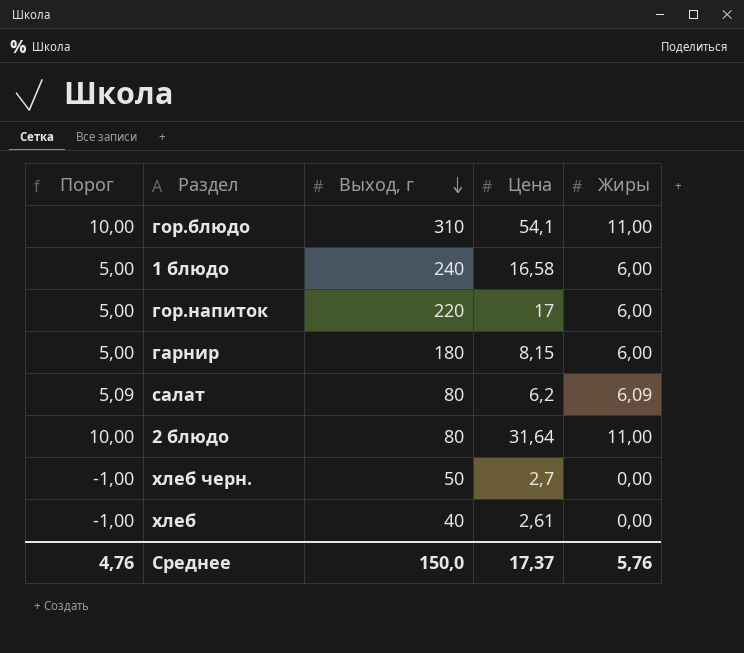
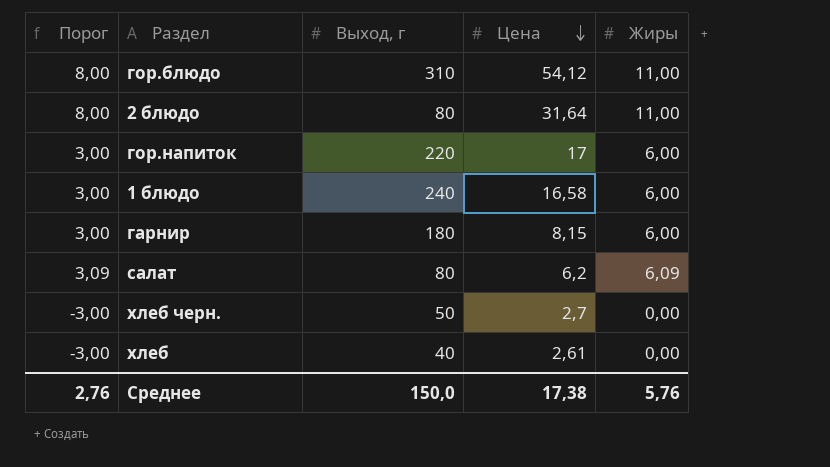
row order: Выход, г descending -> Цена descending
column Порог | formula: [Жиры] - 1 -> [Жиры] - 3
гор.блюдо | Цена: 54,1 -> 54,12
Среднее | Порог: 4,76 -> 2,76
Среднее | Цена: 17,37 -> 17,38

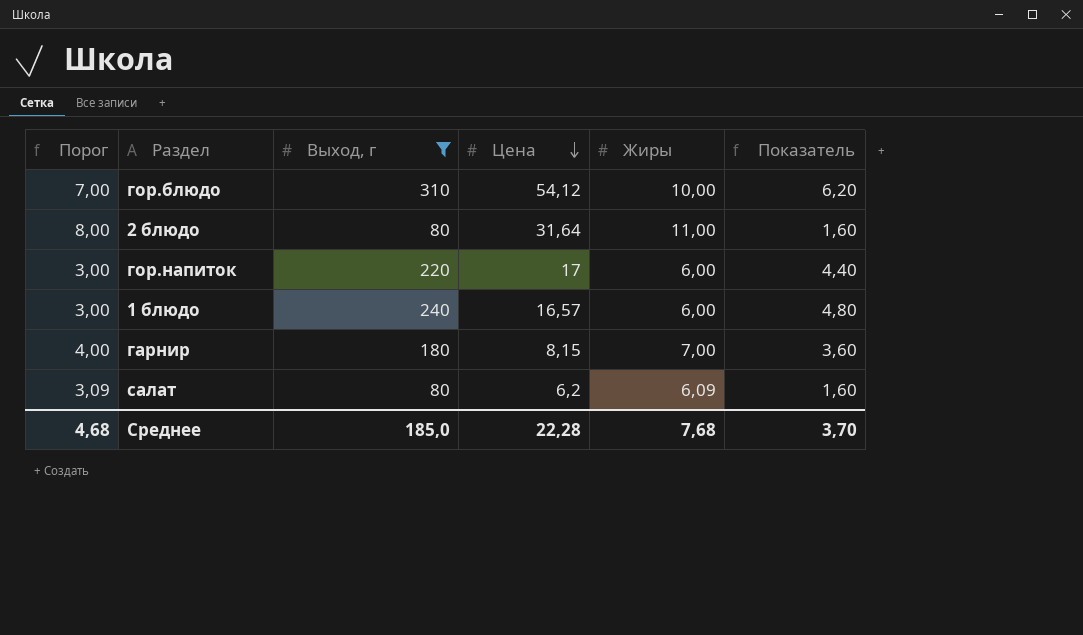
filter: none -> Выход, г >= 80
column Показатель | formula: none -> [Выход, г] * 0,02
гор.блюдо | Порог: 8,00 -> 7,00
гор.блюдо | Жиры: 11,00 -> 10,00
1 блюдо | Цена: 16,58 -> 16,57
гарнир | Порог: 3,00 -> 4,00
гарнир | Жиры: 6,00 -> 7,00
Среднее | Порог: 2,76 -> 4,68
Среднее | Выход, г: 150,0 -> 185,0
Среднее | Цена: 17,38 -> 22,28
Среднее | Жиры: 5,76 -> 7,68

